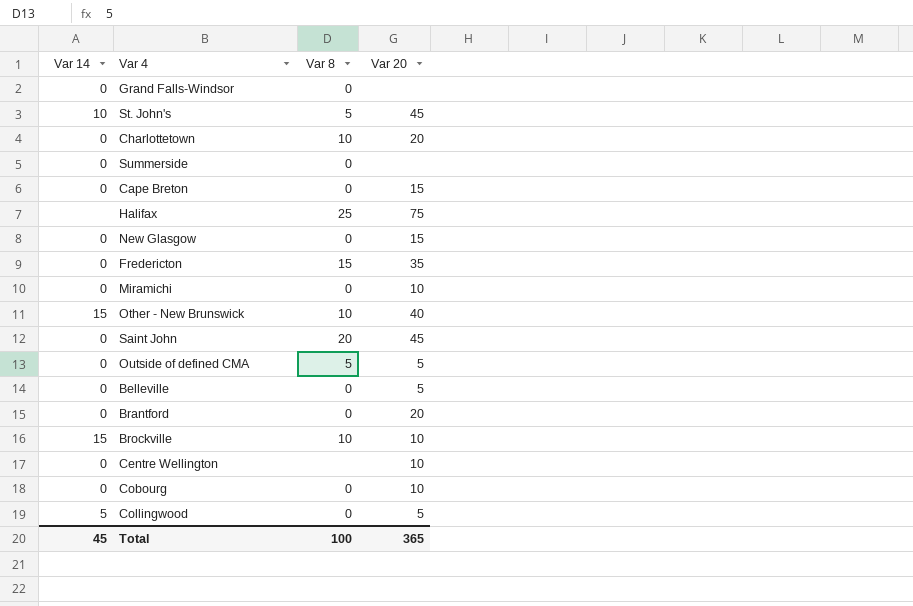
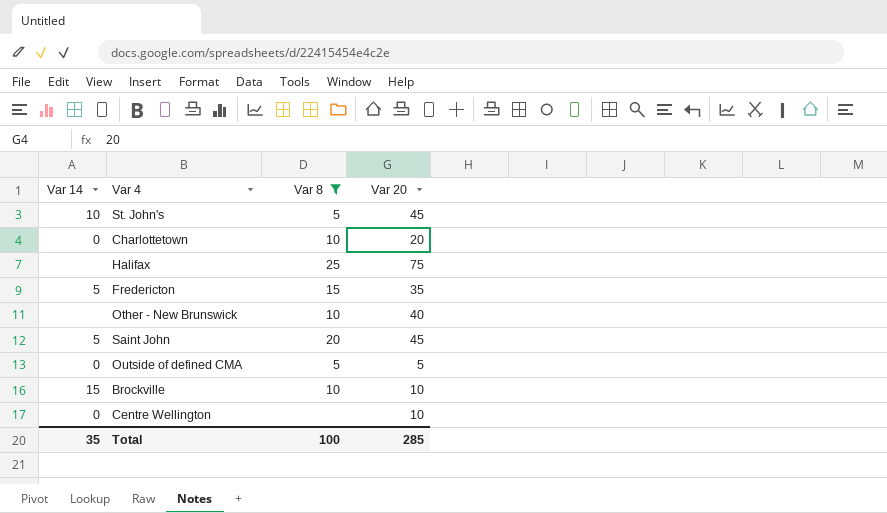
filter: none -> Var 8 != 0
Fredericton | Var 14: 0 -> 5
Other - New Brunswick | Var 14: 15 -> none
Saint John | Var 14: 0 -> 5
Total | Var 14: 45 -> 35
Total | Var 20: 365 -> 285

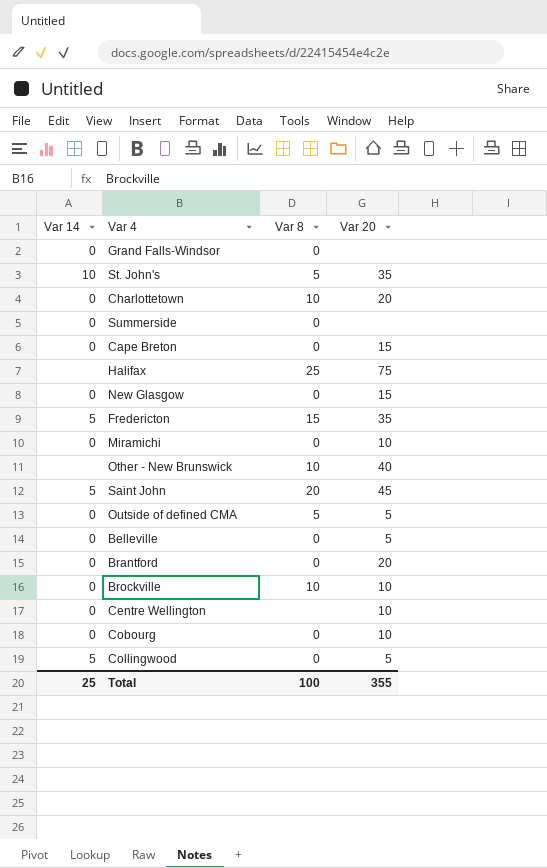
filter: Var 8 != 0 -> none
St. John's | Var 20: 45 -> 35
Brockville | Var 14: 15 -> 0
Total | Var 14: 35 -> 25
Total | Var 20: 285 -> 355

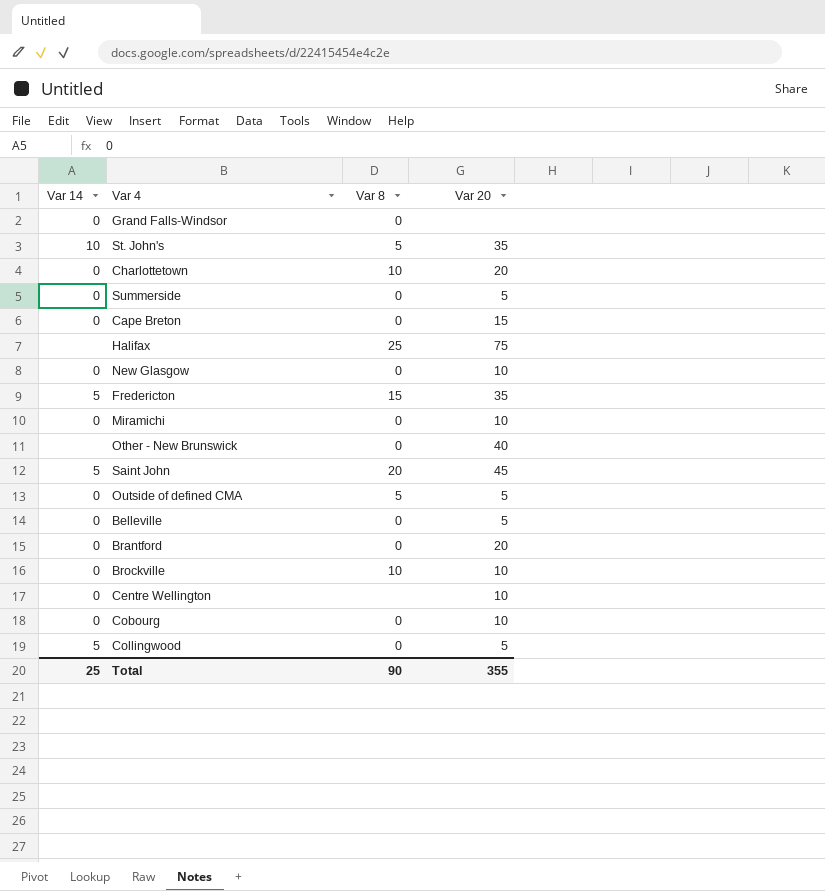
Summerside | Var 20: none -> 5
New Glasgow | Var 20: 15 -> 10
Other - New Brunswick | Var 8: 10 -> 0
Total | Var 8: 100 -> 90

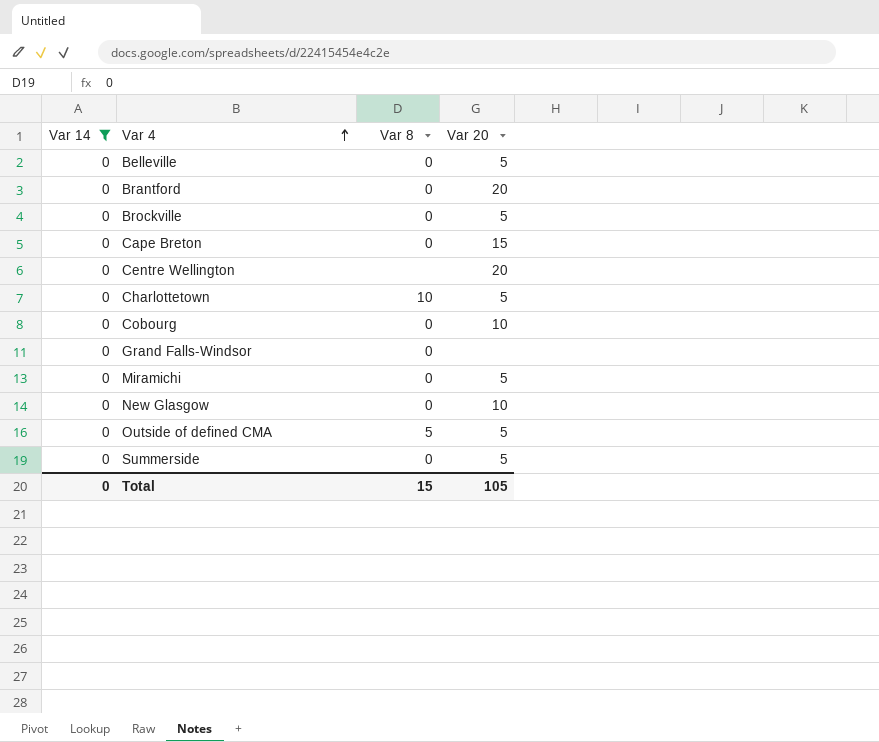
filter: none -> Var 14 = 0
row order: none -> Var 4 ascending
Brockville | Var 8: 10 -> 0
Brockville | Var 20: 10 -> 5
Centre Wellington | Var 20: 10 -> 20
Charlottetown | Var 20: 20 -> 5
Miramichi | Var 20: 10 -> 5
Total | Var 14: 25 -> 0
Total | Var 8: 90 -> 15
Total | Var 20: 355 -> 105

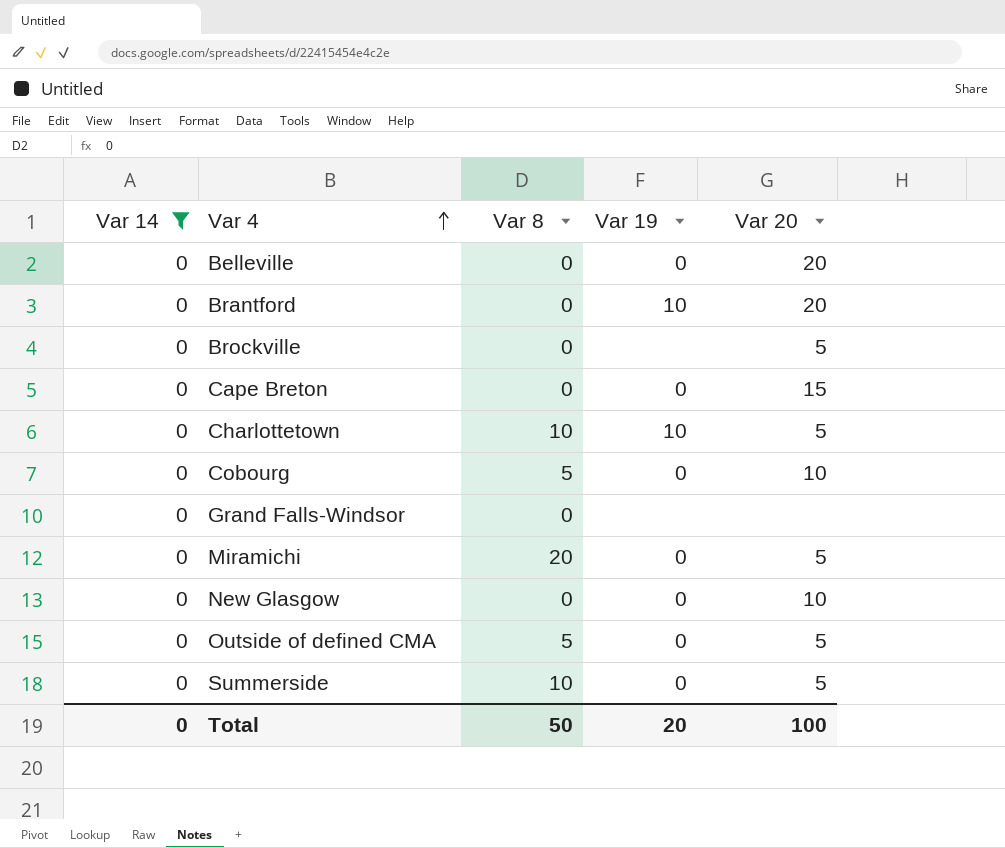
column Var 19 | position: none -> 4
row Centre Wellington: 0 | none | 20 -> none
Belleville | Var 20: 5 -> 20
Cobourg | Var 8: 0 -> 5
Miramichi | Var 8: 0 -> 20
Summerside | Var 8: 0 -> 10
Total | Var 8: 15 -> 50
Total | Var 20: 105 -> 100

